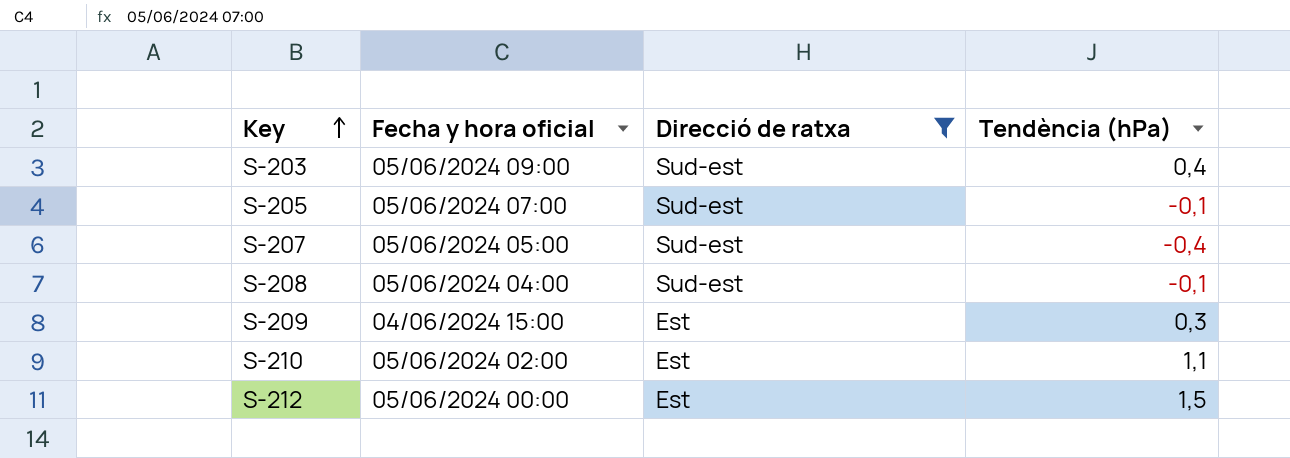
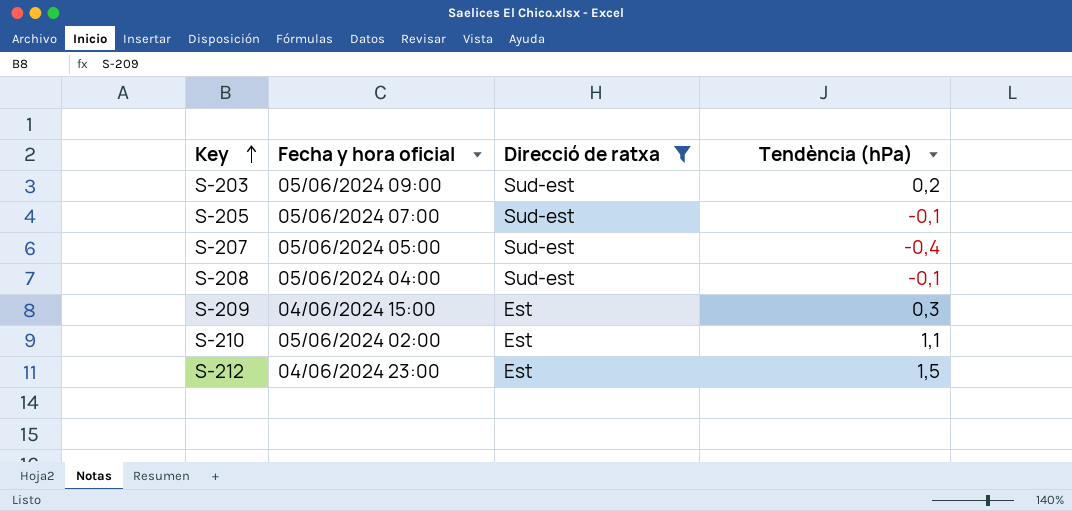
S-203 | Tendència (hPa): 0,4 -> 0,2
S-212 | Fecha y hora oficial: 05/06/2024 00:00 -> 04/06/2024 23:00

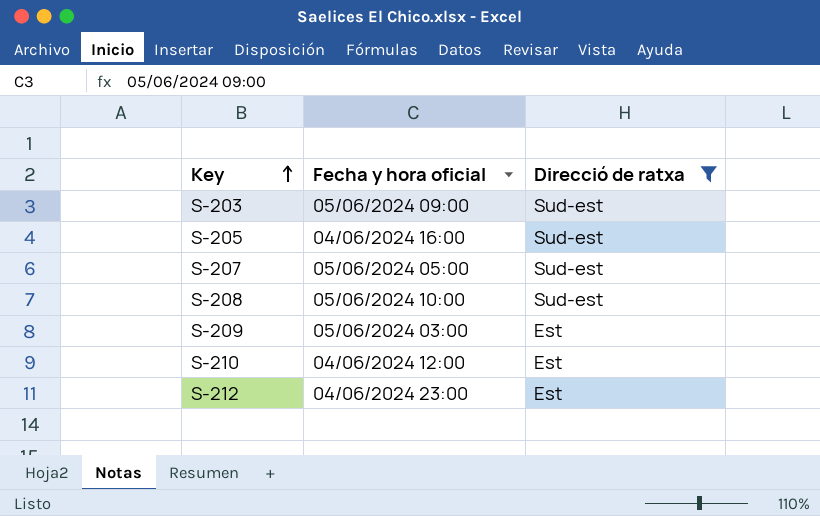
column Tendència (hPa) | position: 4 -> none
S-205 | Fecha y hora oficial: 05/06/2024 07:00 -> 04/06/2024 16:00
S-208 | Fecha y hora oficial: 05/06/2024 04:00 -> 05/06/2024 10:00
S-209 | Fecha y hora oficial: 04/06/2024 15:00 -> 05/06/2024 03:00
S-210 | Fecha y hora oficial: 05/06/2024 02:00 -> 04/06/2024 12:00

